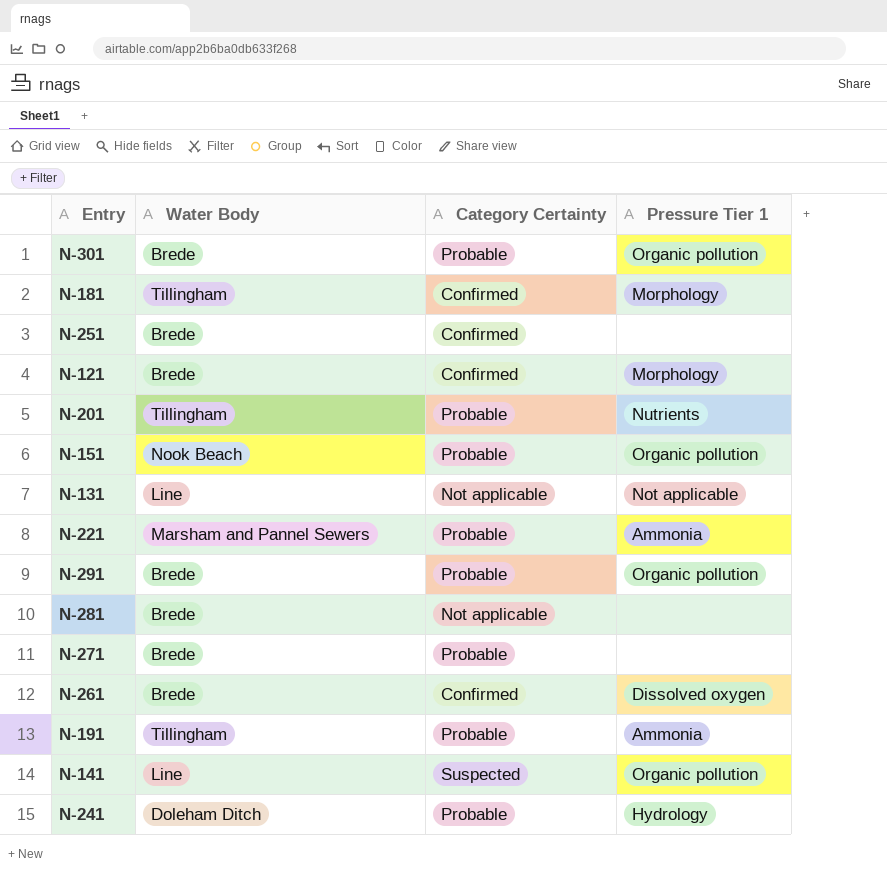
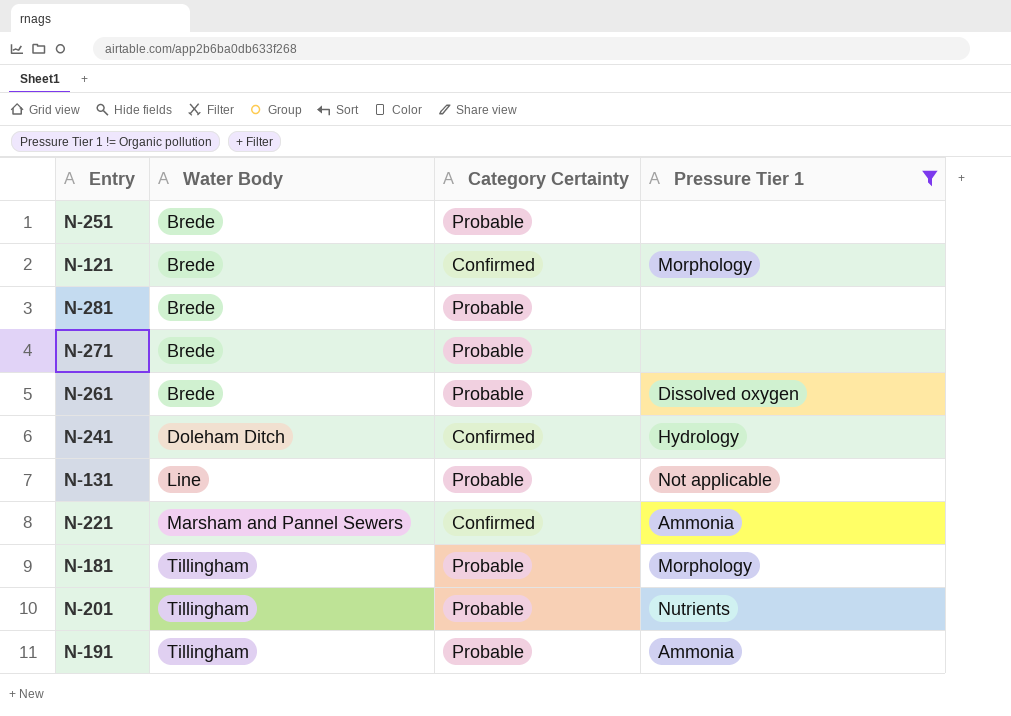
filter: none -> Pressure Tier 1 != Organic pollution
row order: none -> Water Body ascending
N-251 | Category Certainty: Confirmed -> Probable
N-281 | Category Certainty: Not applicable -> Probable
N-261 | Category Certainty: Confirmed -> Probable
N-241 | Category Certainty: Probable -> Confirmed
N-131 | Category Certainty: Not applicable -> Probable
N-221 | Category Certainty: Probable -> Confirmed
N-181 | Category Certainty: Confirmed -> Probable

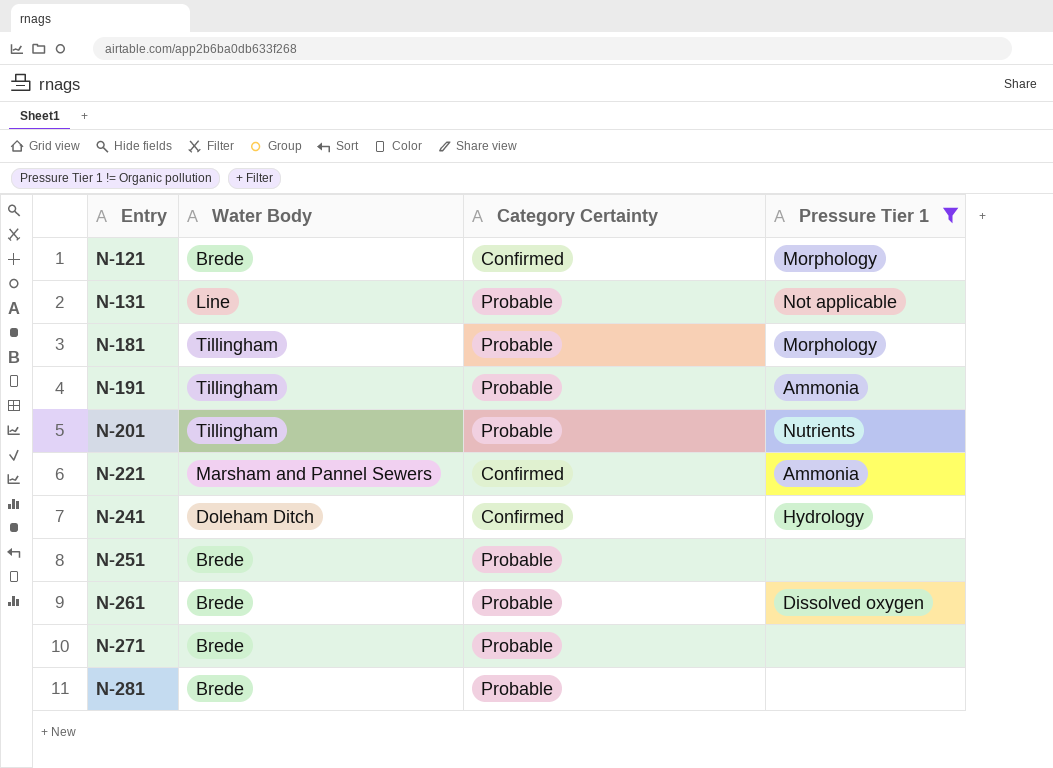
row order: Water Body ascending -> Entry ascending

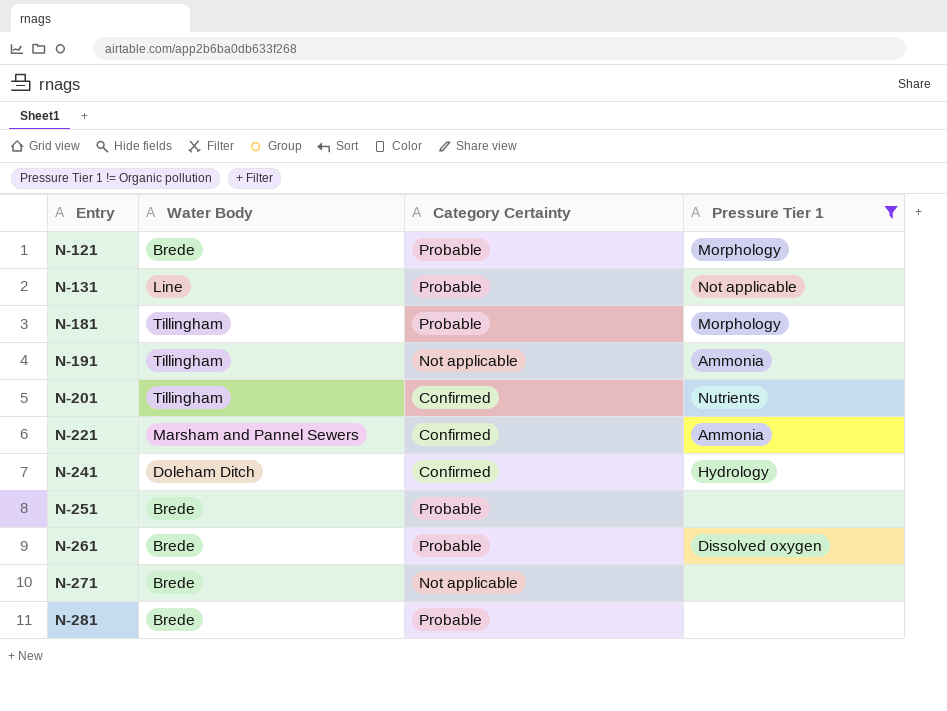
N-121 | Category Certainty: Confirmed -> Probable
N-191 | Category Certainty: Probable -> Not applicable
N-201 | Category Certainty: Probable -> Confirmed
N-271 | Category Certainty: Probable -> Not applicable

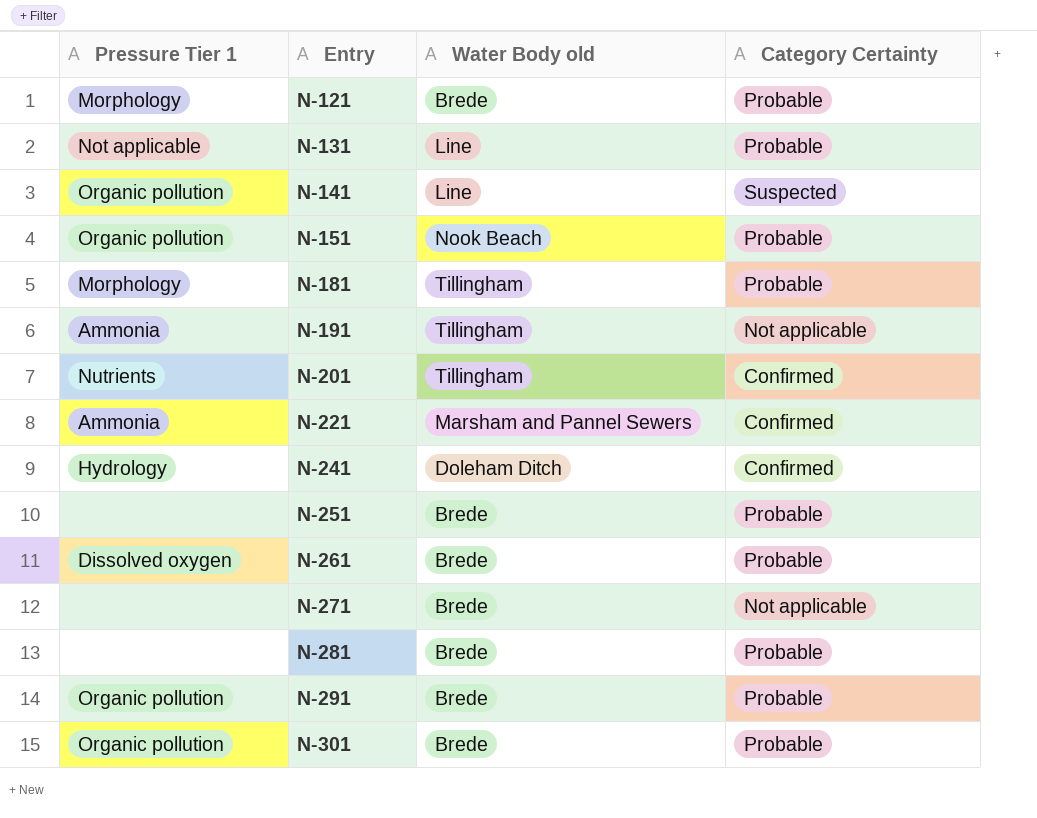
filter: Pressure Tier 1 != Organic pollution -> none
column Pressure Tier 1 | position: 4 -> 1
column name: Water Body -> Water Body old

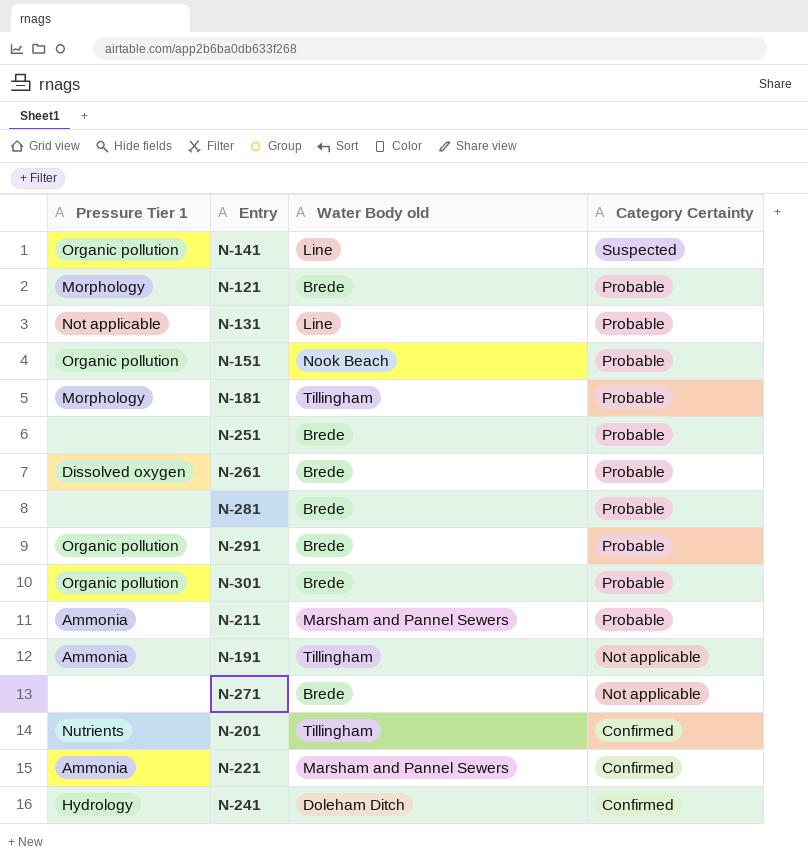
row order: Entry ascending -> Category Certainty descending
row N-211: none -> Ammonia | Marsham and Pannel Sewers | Probable

